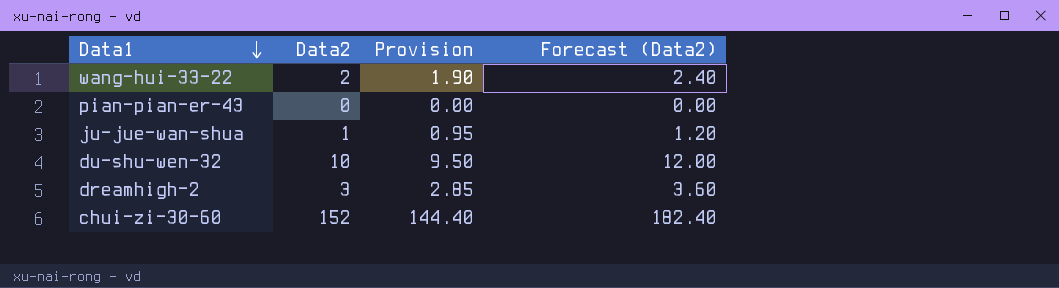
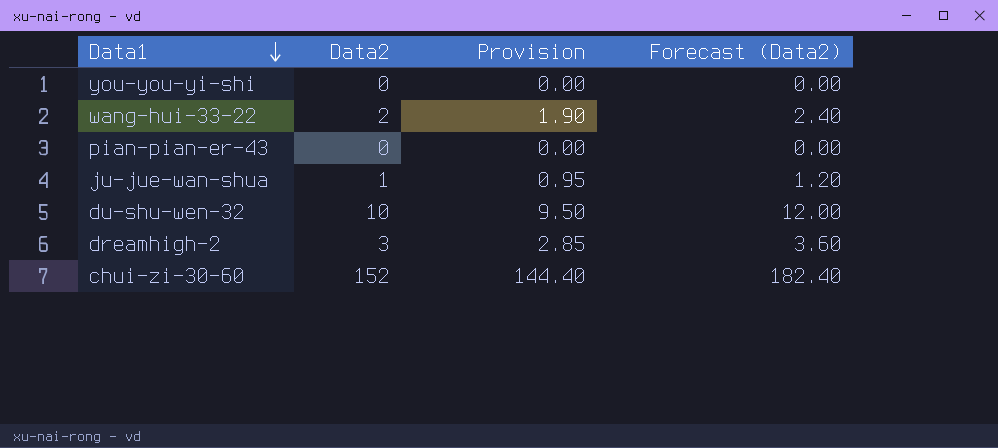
row you-you-yi-shi: none -> 0 | 0.00 | 0.00

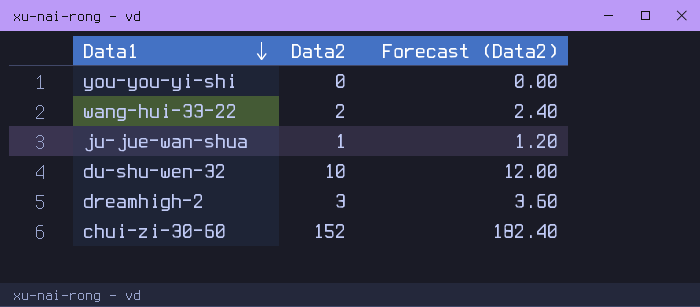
column Provision | formula: [Data2] * 0.95 -> none
row pian-pian-er-43: 0 | 0.00 | 0.00 -> none

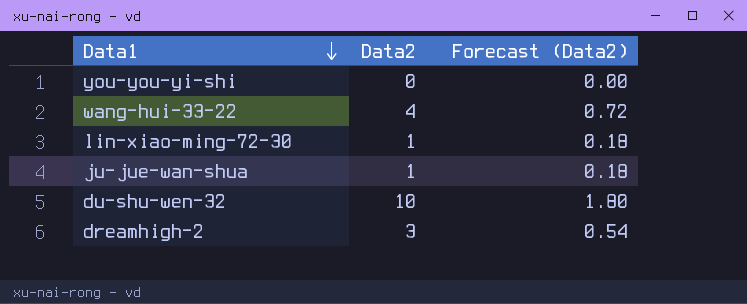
column Forecast (Data2) | formula: [Data2] * 1.2 -> [Data2] * 0.18
row chui-zi-30-60: 152 | 182.40 -> none
wang-hui-33-22 | Data2: 2 -> 4
row lin-xiao-ming-72-30: none -> 1 | 0.18

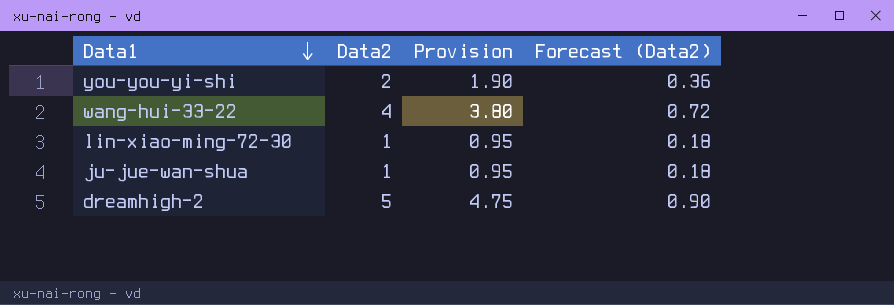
column Provision | formula: none -> [Data2] * 0.95
row du-shu-wen-32: 10 | 1.80 -> none
you-you-yi-shi | Data2: 0 -> 2
you-you-yi-shi | Forecast (Data2): 0.00 -> 0.36
dreamhigh-2 | Data2: 3 -> 5
dreamhigh-2 | Forecast (Data2): 0.54 -> 0.90

